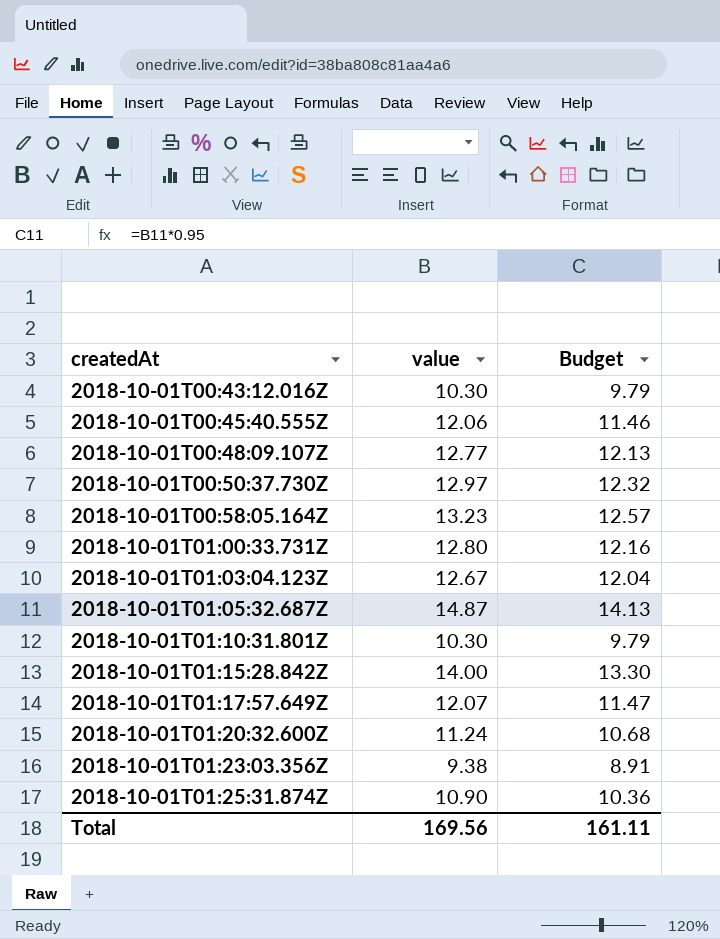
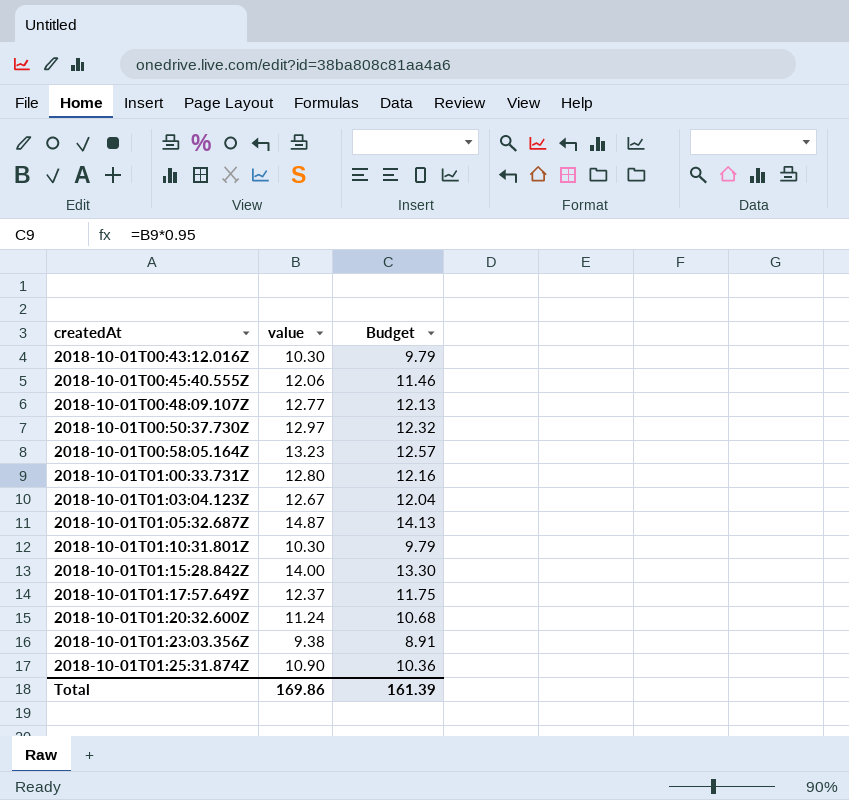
2018-10-01T01:17:57.649Z | value: 12.07 -> 12.37
2018-10-01T01:17:57.649Z | Budget: 11.47 -> 11.75
Total | value: 169.56 -> 169.86
Total | Budget: 161.11 -> 161.39

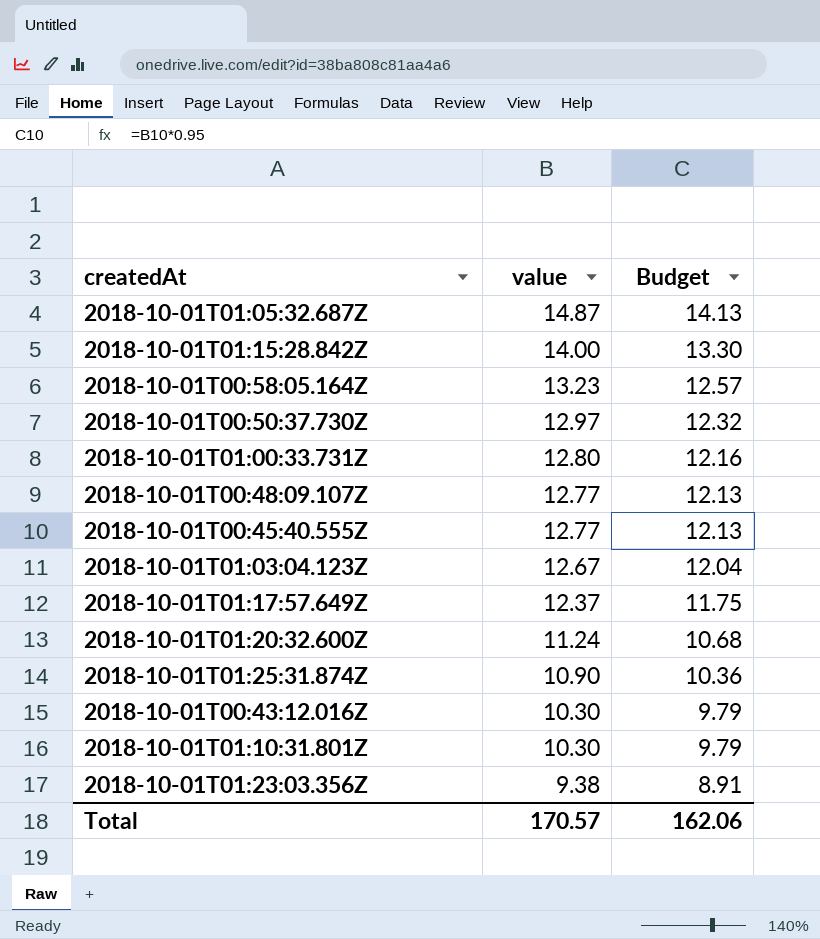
row order: createdAt ascending -> value descending
2018-10-01T00:45:40.555Z | value: 12.06 -> 12.77
2018-10-01T00:45:40.555Z | Budget: 11.46 -> 12.13
Total | value: 169.86 -> 170.57
Total | Budget: 161.39 -> 162.06

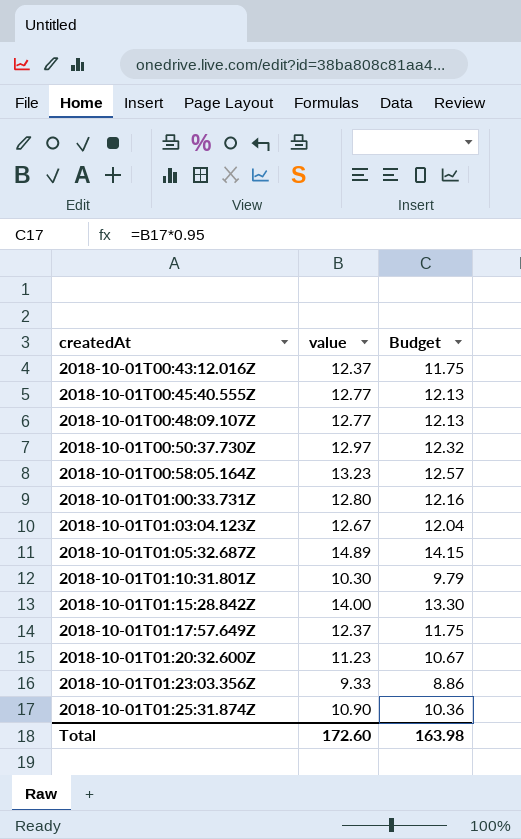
row order: value descending -> createdAt ascending
2018-10-01T00:43:12.016Z | value: 10.30 -> 12.37
2018-10-01T00:43:12.016Z | Budget: 9.79 -> 11.75
2018-10-01T01:05:32.687Z | value: 14.87 -> 14.89
2018-10-01T01:05:32.687Z | Budget: 14.13 -> 14.15
2018-10-01T01:20:32.600Z | value: 11.24 -> 11.23
2018-10-01T01:20:32.600Z | Budget: 10.68 -> 10.67
2018-10-01T01:23:03.356Z | value: 9.38 -> 9.33
2018-10-01T01:23:03.356Z | Budget: 8.91 -> 8.86
Total | value: 170.57 -> 172.60
Total | Budget: 162.06 -> 163.98

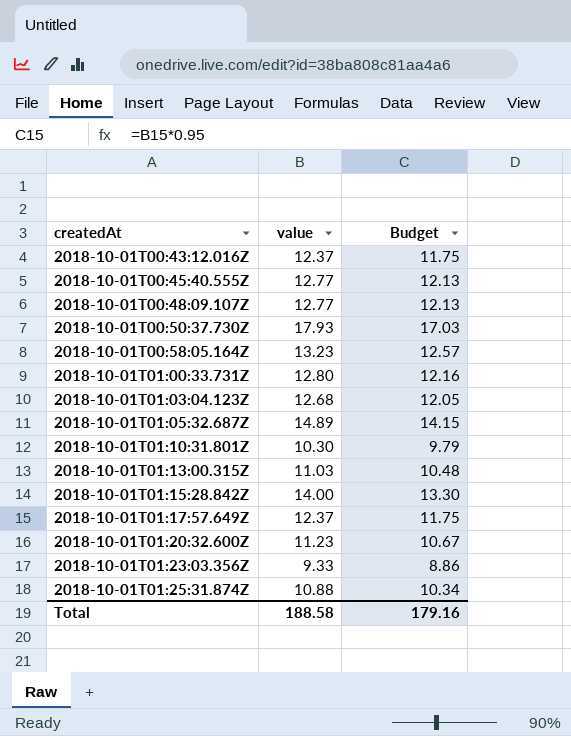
2018-10-01T00:50:37.730Z | value: 12.97 -> 17.93
2018-10-01T00:50:37.730Z | Budget: 12.32 -> 17.03
2018-10-01T01:03:04.123Z | value: 12.67 -> 12.68
2018-10-01T01:03:04.123Z | Budget: 12.04 -> 12.05
row 2018-10-01T01:13:00.315Z: none -> 11.03 | 10.48
2018-10-01T01:25:31.874Z | value: 10.90 -> 10.88
2018-10-01T01:25:31.874Z | Budget: 10.36 -> 10.34
Total | value: 172.60 -> 188.58
Total | Budget: 163.98 -> 179.16

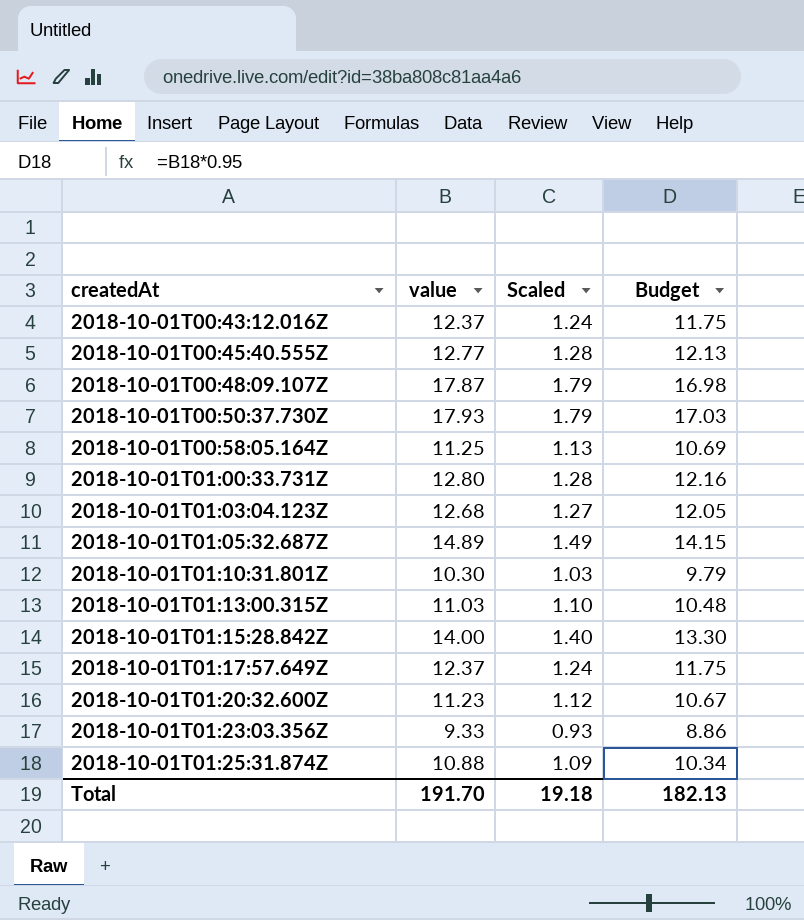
column Scaled | formula: none -> [value] * 0.1
2018-10-01T00:48:09.107Z | value: 12.77 -> 17.87
2018-10-01T00:48:09.107Z | Budget: 12.13 -> 16.98
2018-10-01T00:58:05.164Z | value: 13.23 -> 11.25
2018-10-01T00:58:05.164Z | Budget: 12.57 -> 10.69
Total | value: 188.58 -> 191.70
Total | Budget: 179.16 -> 182.13

